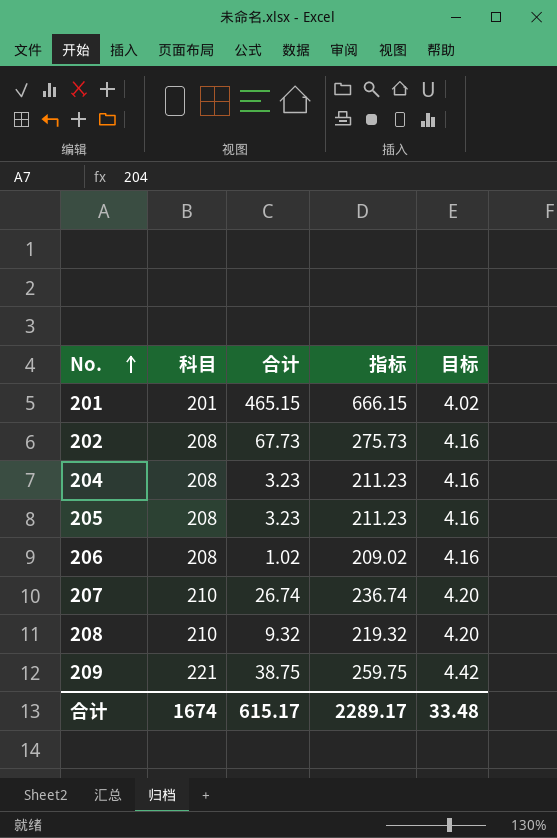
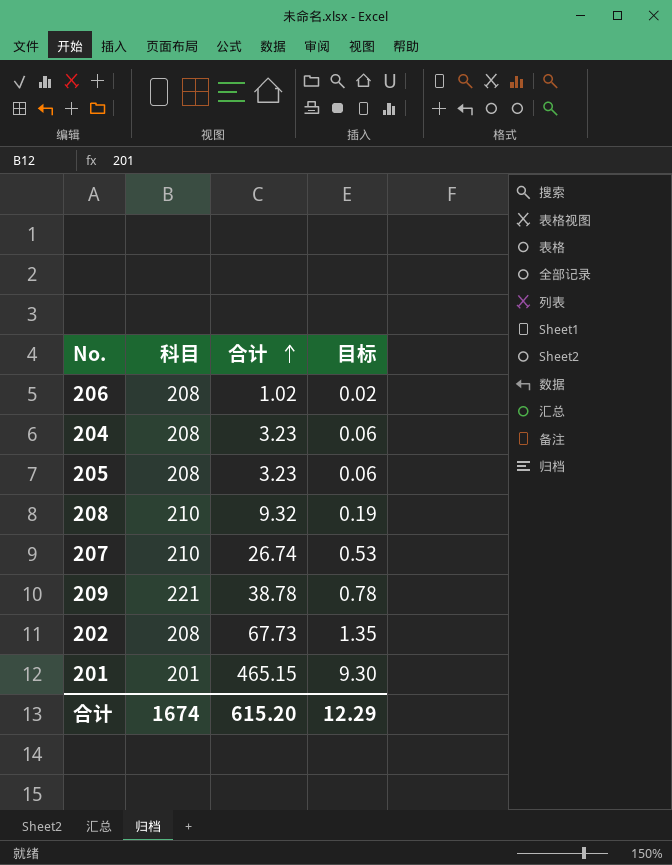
row order: No. ascending -> 合计 ascending
column 指标 | formula: [科目] + [合计] -> none
column 目标 | formula: [科目] * 0.02 -> [合计] * 0.02
209 | 合计: 38.75 -> 38.78
合计 | 合计: 615.17 -> 615.20
合计 | 目标: 33.48 -> 12.29

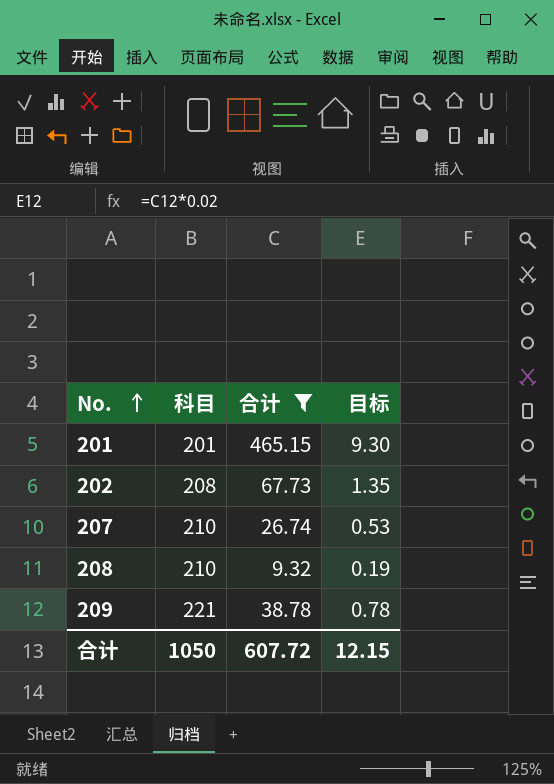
filter: none -> 合计 >= 9.32
row order: 合计 ascending -> No. ascending
合计 | 科目: 1674 -> 1050
合计 | 合计: 615.20 -> 607.72
合计 | 目标: 12.29 -> 12.15

